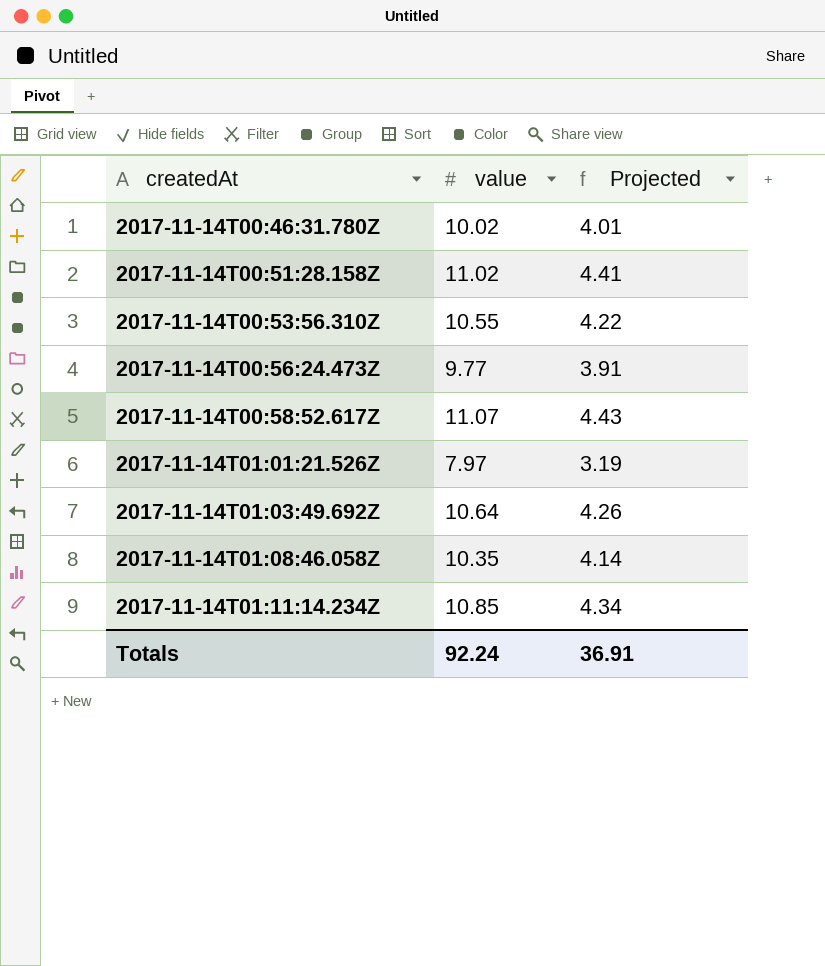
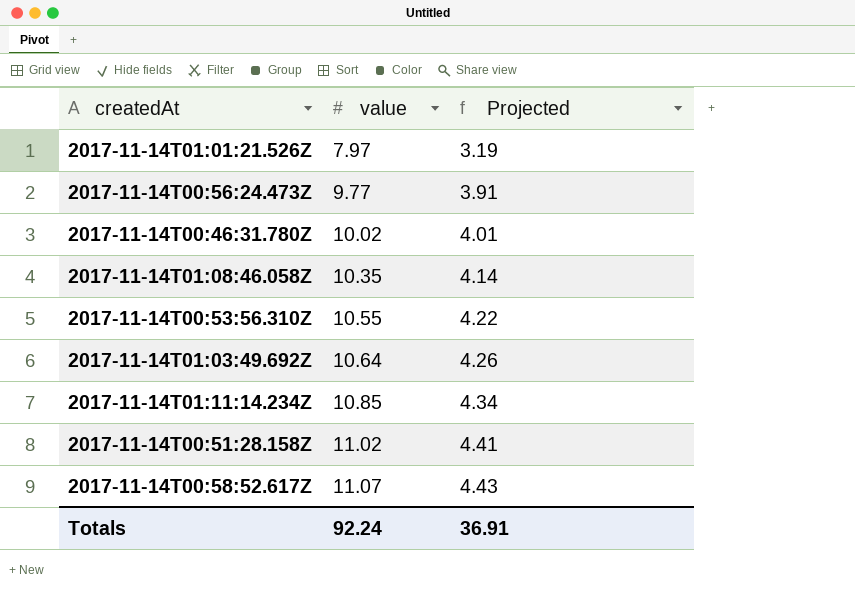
row order: createdAt ascending -> value ascending

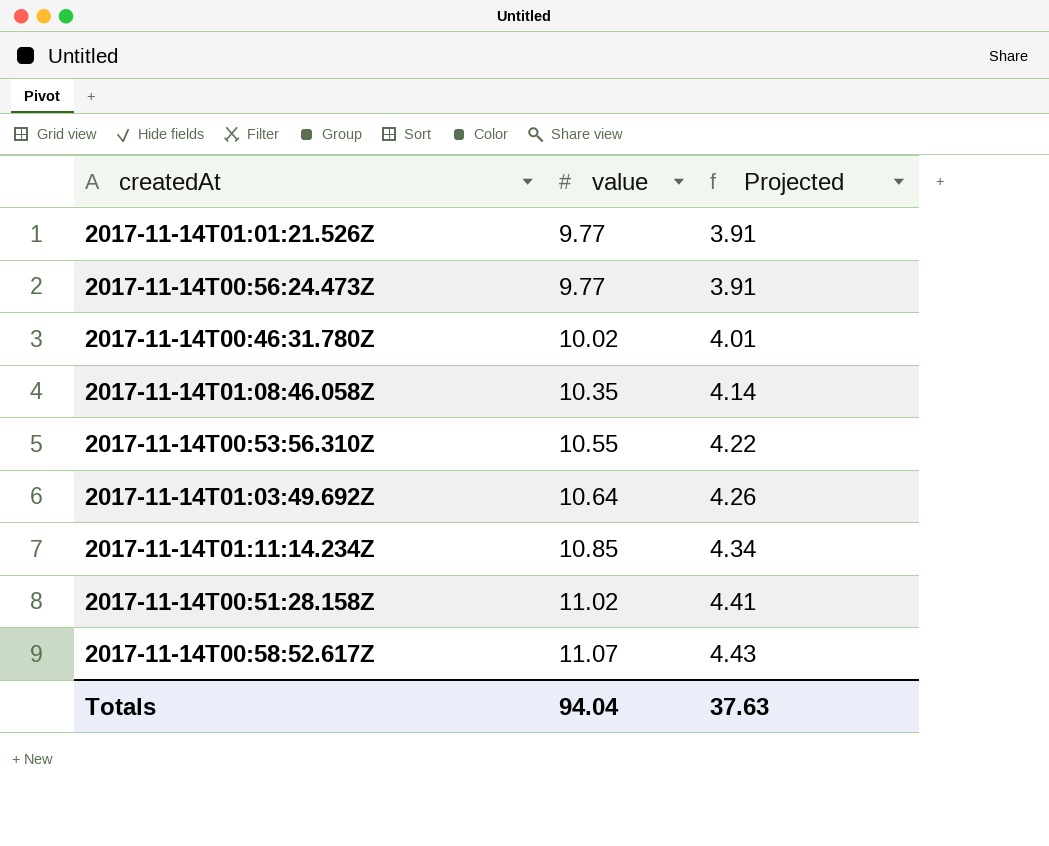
2017-11-14T01:01:21.526Z | value: 7.97 -> 9.77
2017-11-14T01:01:21.526Z | Projected: 3.19 -> 3.91
Totals | value: 92.24 -> 94.04
Totals | Projected: 36.91 -> 37.63

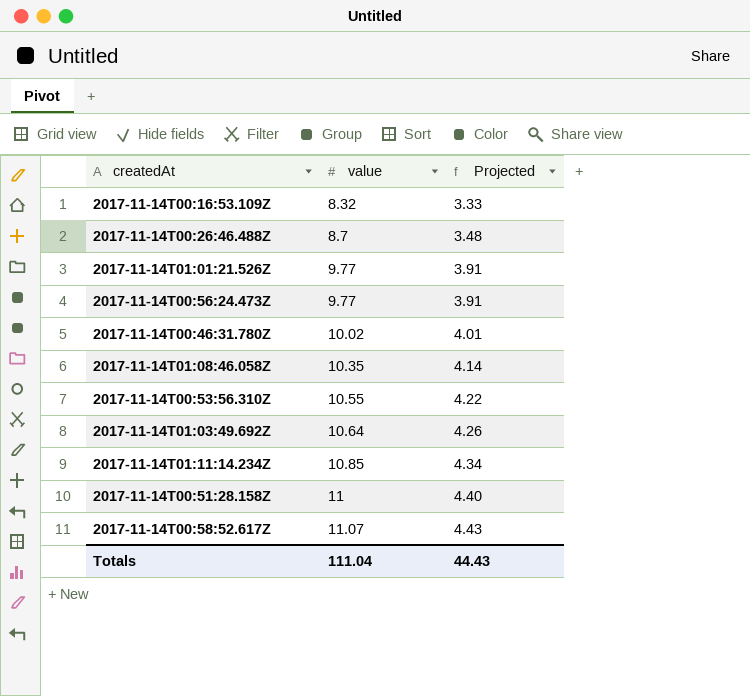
row 2017-11-14T00:16:53.109Z: none -> 8.32 | 3.33
row 2017-11-14T00:26:46.488Z: none -> 8.7 | 3.48
2017-11-14T00:51:28.158Z | value: 11.02 -> 11
2017-11-14T00:51:28.158Z | Projected: 4.41 -> 4.40
Totals | value: 94.04 -> 111.04
Totals | Projected: 37.63 -> 44.43

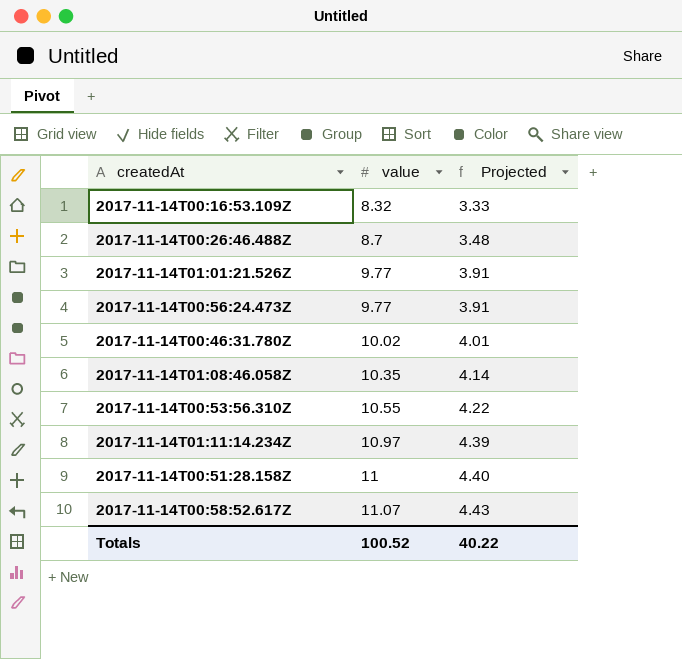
row 2017-11-14T01:03:49.692Z: 10.64 | 4.26 -> none
2017-11-14T01:11:14.234Z | value: 10.85 -> 10.97
2017-11-14T01:11:14.234Z | Projected: 4.34 -> 4.39
Totals | value: 111.04 -> 100.52
Totals | Projected: 44.43 -> 40.22

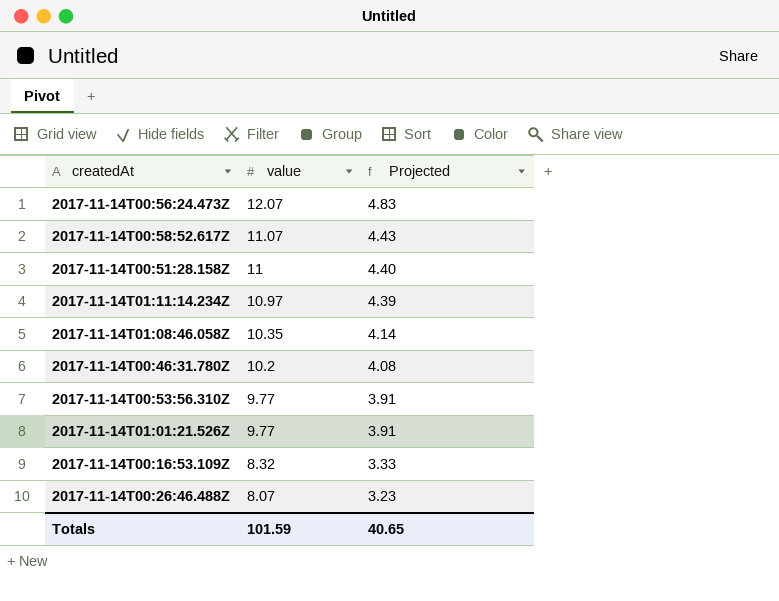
row order: value ascending -> value descending
2017-11-14T00:56:24.473Z | value: 9.77 -> 12.07
2017-11-14T00:56:24.473Z | Projected: 3.91 -> 4.83
2017-11-14T00:46:31.780Z | value: 10.02 -> 10.2
2017-11-14T00:46:31.780Z | Projected: 4.01 -> 4.08
2017-11-14T00:53:56.310Z | value: 10.55 -> 9.77
2017-11-14T00:53:56.310Z | Projected: 4.22 -> 3.91
2017-11-14T00:26:46.488Z | value: 8.7 -> 8.07
2017-11-14T00:26:46.488Z | Projected: 3.48 -> 3.23
Totals | value: 100.52 -> 101.59
Totals | Projected: 40.22 -> 40.65

